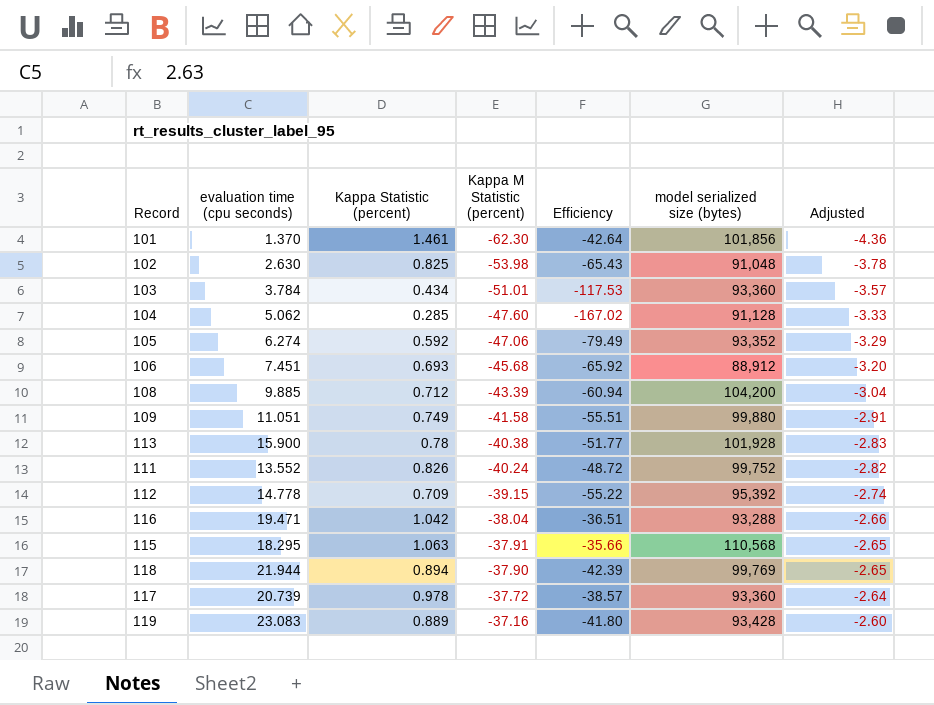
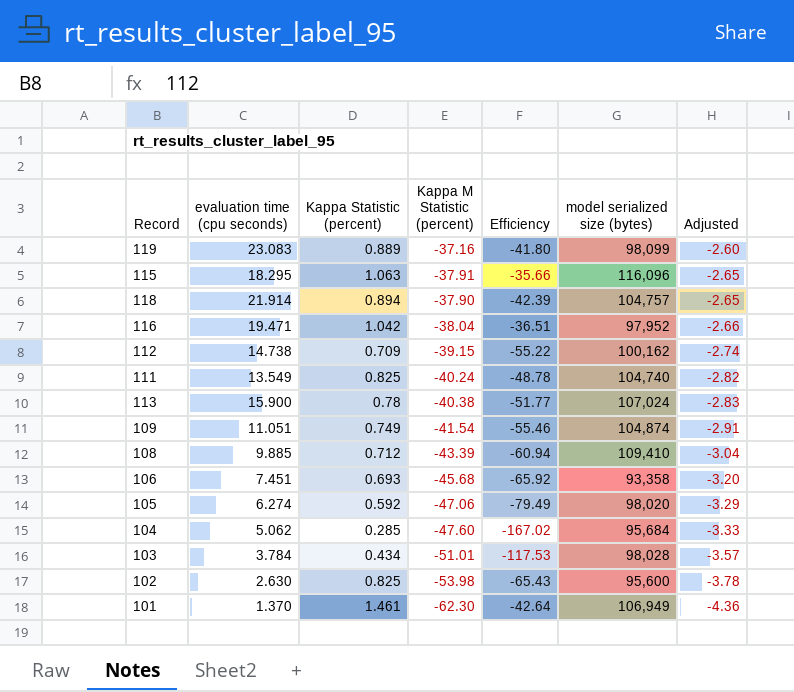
row order: Kappa M Statistic (percent) ascending -> Adjusted descending
row 117: 20.739 | 0.978 | -37.72 | -38.57 | 93,360 | -2.64 -> none
119 | model serialized size (bytes): 93,428 -> 98,099
115 | model serialized size (bytes): 110,568 -> 116,096
118 | evaluation time (cpu seconds): 21.944 -> 21.914
118 | model serialized size (bytes): 99,769 -> 104,757
116 | model serialized size (bytes): 93,288 -> 97,952
112 | evaluation time (cpu seconds): 14.778 -> 14.738
112 | model serialized size (bytes): 95,392 -> 100,162
111 | evaluation time (cpu seconds): 13.552 -> 13.549
111 | Kappa Statistic (percent): 0.826 -> 0.825
111 | Efficiency: -48.72 -> -48.78
111 | model serialized size (bytes): 99,752 -> 104,740
113 | model serialized size (bytes): 101,928 -> 107,024
109 | Kappa M Statistic (percent): -41.58 -> -41.54
109 | Efficiency: -55.51 -> -55.46
109 | model serialized size (bytes): 99,880 -> 104,874
108 | model serialized size (bytes): 104,200 -> 109,410
106 | model serialized size (bytes): 88,912 -> 93,358
105 | model serialized size (bytes): 93,352 -> 98,020
104 | model serialized size (bytes): 91,128 -> 95,684
103 | model serialized size (bytes): 93,360 -> 98,028
102 | model serialized size (bytes): 91,048 -> 95,600
101 | model serialized size (bytes): 101,856 -> 106,949

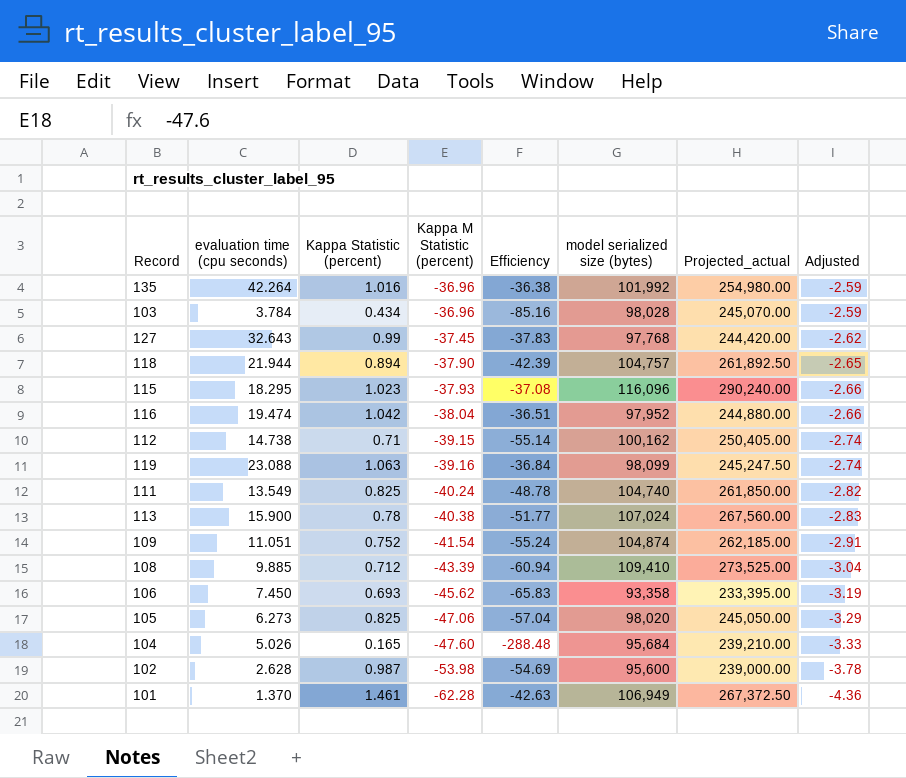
row order: Adjusted descending -> Kappa M Statistic (percent) descending
column Projected_actual | formula: none -> [model serialized size (bytes)] * 2.5
row 135: none -> 42.264 | 1.016 | -36.96 | -36.38 | 101,992 | 254,980.00 | -2.59
103 | Kappa M Statistic (percent): -51.01 -> -36.96
103 | Efficiency: -117.53 -> -85.16
103 | Adjusted: -3.57 -> -2.59
row 127: none -> 32.643 | 0.99 | -37.45 | -37.83 | 97,768 | 244,420.00 | -2.62
118 | evaluation time (cpu seconds): 21.914 -> 21.944
115 | Kappa Statistic (percent): 1.063 -> 1.023
115 | Kappa M Statistic (percent): -37.91 -> -37.93
115 | Efficiency: -35.66 -> -37.08
115 | Adjusted: -2.65 -> -2.66
116 | evaluation time (cpu seconds): 19.471 -> 19.474
112 | Kappa Statistic (percent): 0.709 -> 0.71
112 | Efficiency: -55.22 -> -55.14
119 | evaluation time (cpu seconds): 23.083 -> 23.088
119 | Kappa Statistic (percent): 0.889 -> 1.063
119 | Kappa M Statistic (percent): -37.16 -> -39.16
119 | Efficiency: -41.80 -> -36.84
119 | Adjusted: -2.60 -> -2.74
109 | Kappa Statistic (percent): 0.749 -> 0.752
109 | Efficiency: -55.46 -> -55.24
106 | evaluation time (cpu seconds): 7.451 -> 7.450
106 | Kappa M Statistic (percent): -45.68 -> -45.62
106 | Efficiency: -65.92 -> -65.83
106 | Adjusted: -3.20 -> -3.19
105 | evaluation time (cpu seconds): 6.274 -> 6.273
105 | Kappa Statistic (percent): 0.592 -> 0.825
105 | Efficiency: -79.49 -> -57.04
104 | evaluation time (cpu seconds): 5.062 -> 5.026
104 | Kappa Statistic (percent): 0.285 -> 0.165
104 | Efficiency: -167.02 -> -288.48
102 | evaluation time (cpu seconds): 2.630 -> 2.628
102 | Kappa Statistic (percent): 0.825 -> 0.987
102 | Efficiency: -65.43 -> -54.69
101 | Kappa M Statistic (percent): -62.30 -> -62.28
101 | Efficiency: -42.64 -> -42.63

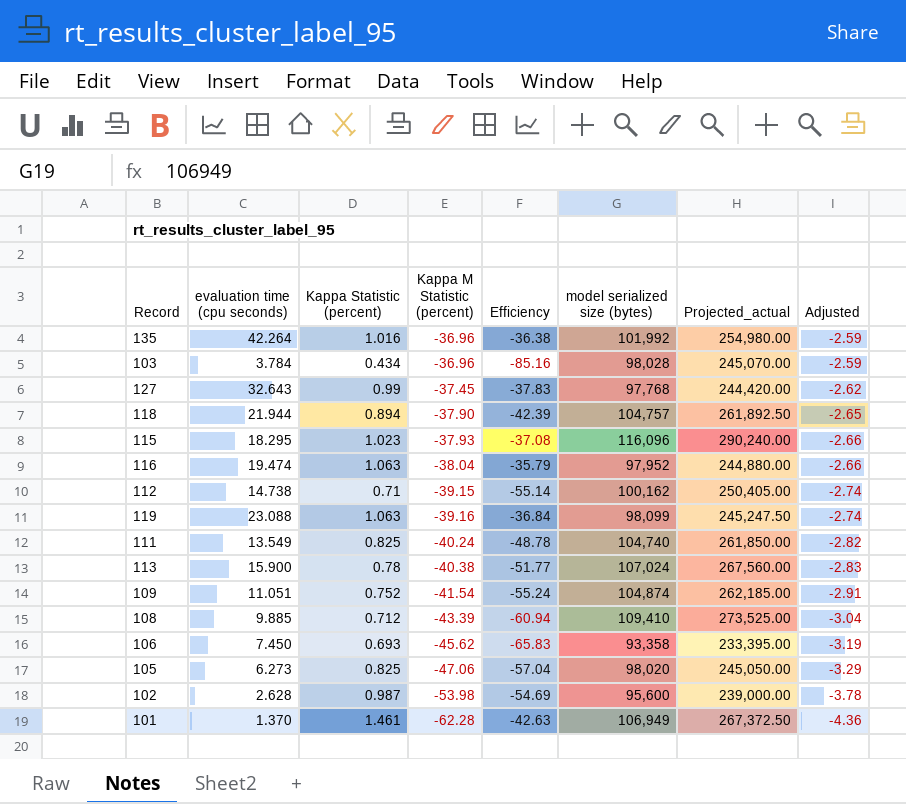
row 104: 5.026 | 0.165 | -47.60 | -288.48 | 95,684 | 239,210.00 | -3.33 -> none
116 | Kappa Statistic (percent): 1.042 -> 1.063
116 | Efficiency: -36.51 -> -35.79

